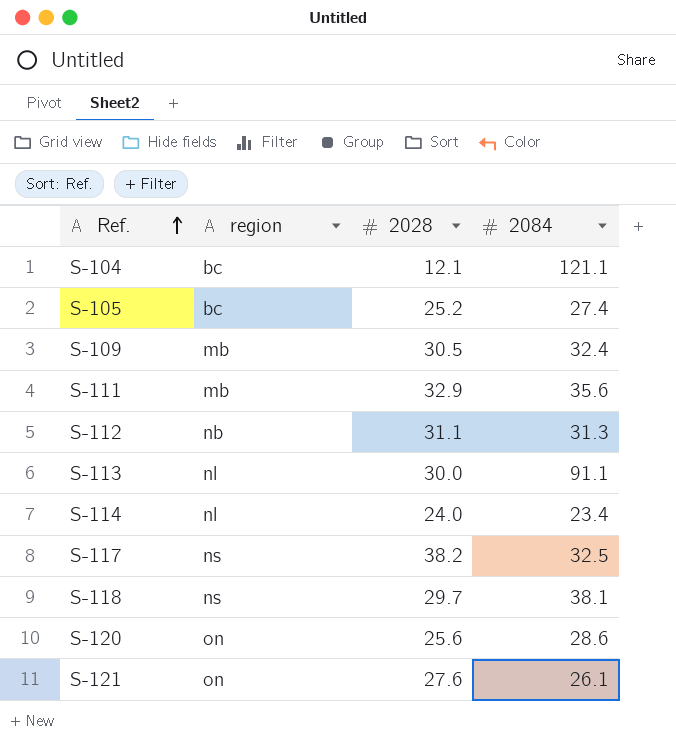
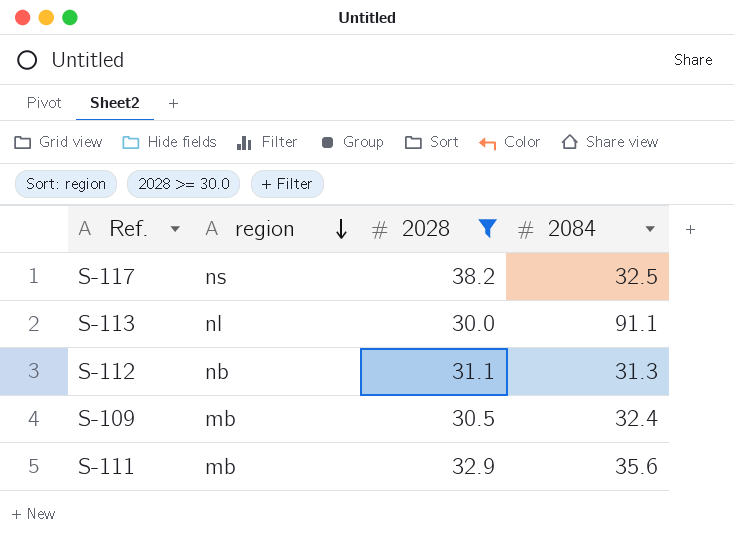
filter: none -> 2028 >= 30.0
row order: Ref. ascending -> region descending

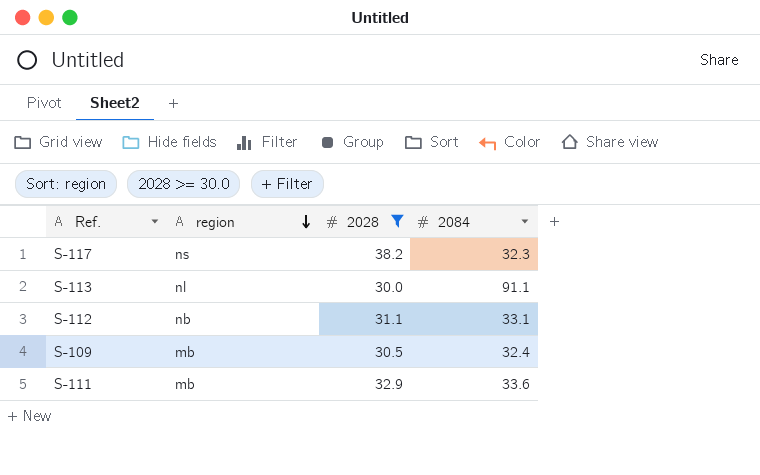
S-117 | 2084: 32.5 -> 32.3
S-112 | 2084: 31.3 -> 33.1
S-111 | 2084: 35.6 -> 33.6

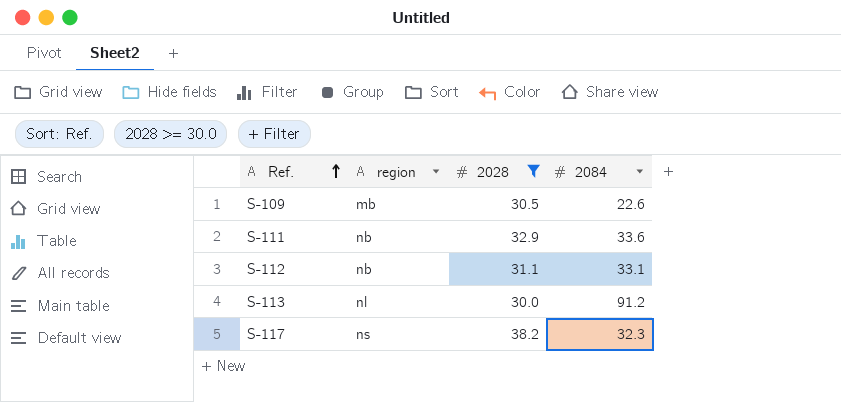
row order: region descending -> Ref. ascending
S-109 | 2084: 32.4 -> 22.6
S-111 | region: mb -> nb
S-113 | 2084: 91.1 -> 91.2

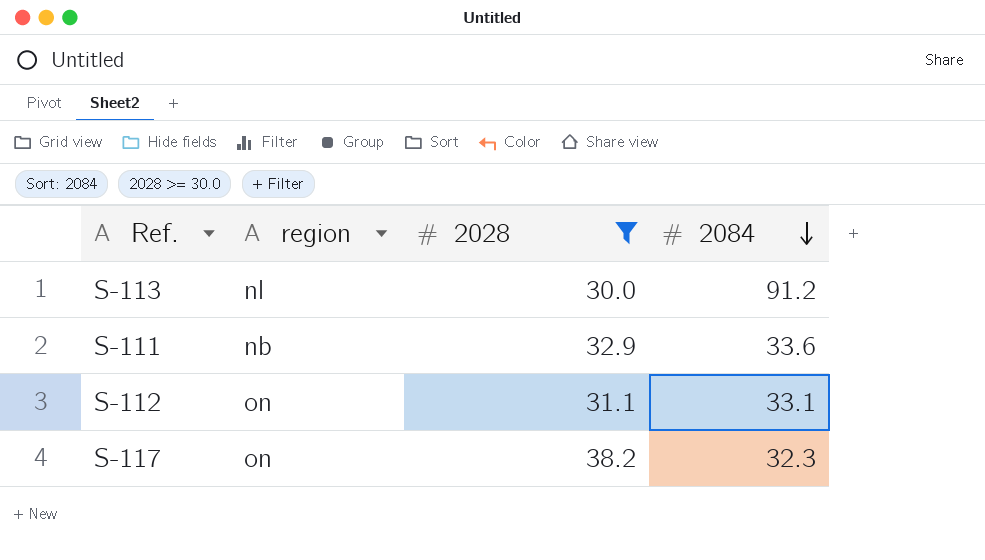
row order: Ref. ascending -> 2084 descending
row S-109: mb | 30.5 | 22.6 -> none
S-112 | region: nb -> on
S-117 | region: ns -> on

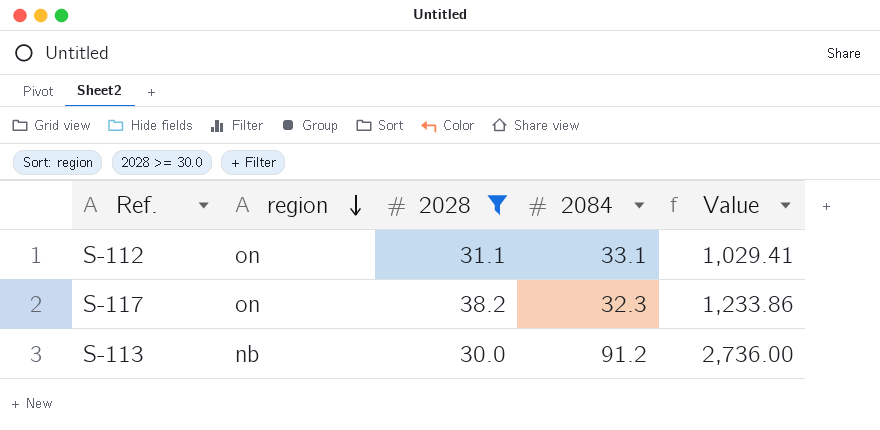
row order: 2084 descending -> region descending
column Value | formula: none -> [2028] * [2084]
row S-111: nb | 32.9 | 33.6 -> none
S-113 | region: nl -> nb

